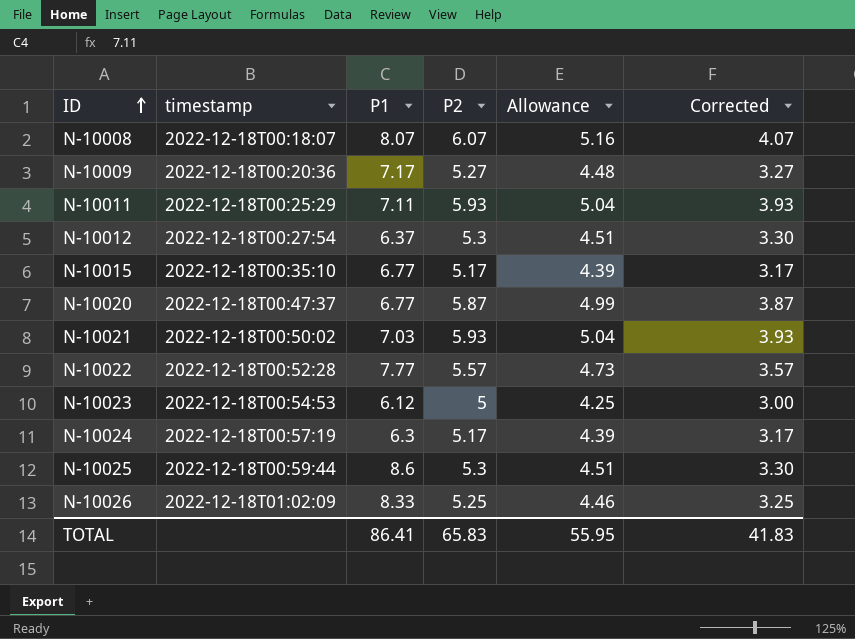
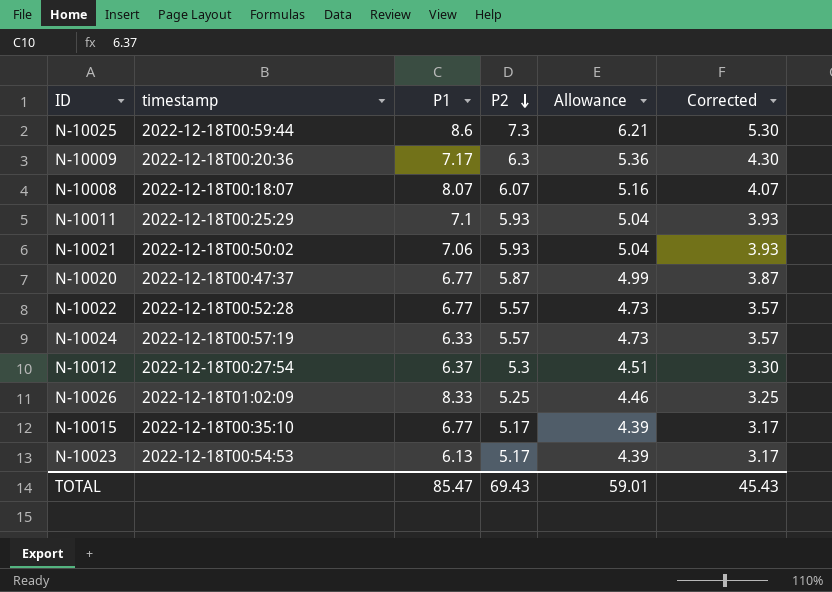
row order: ID ascending -> P2 descending
N-10025 | P2: 5.3 -> 7.3
N-10025 | Allowance: 4.51 -> 6.21
N-10025 | Corrected: 3.30 -> 5.30
N-10009 | P2: 5.27 -> 6.3
N-10009 | Allowance: 4.48 -> 5.36
N-10009 | Corrected: 3.27 -> 4.30
N-10011 | P1: 7.11 -> 7.1
N-10021 | P1: 7.03 -> 7.06
N-10022 | P1: 7.77 -> 6.77
N-10024 | P1: 6.3 -> 6.33
N-10024 | P2: 5.17 -> 5.57
N-10024 | Allowance: 4.39 -> 4.73
N-10024 | Corrected: 3.17 -> 3.57
N-10023 | P1: 6.12 -> 6.13
N-10023 | P2: 5 -> 5.17
N-10023 | Allowance: 4.25 -> 4.39
N-10023 | Corrected: 3.00 -> 3.17
TOTAL | P1: 86.41 -> 85.47
TOTAL | P2: 65.83 -> 69.43
TOTAL | Allowance: 55.95 -> 59.01
TOTAL | Corrected: 41.83 -> 45.43

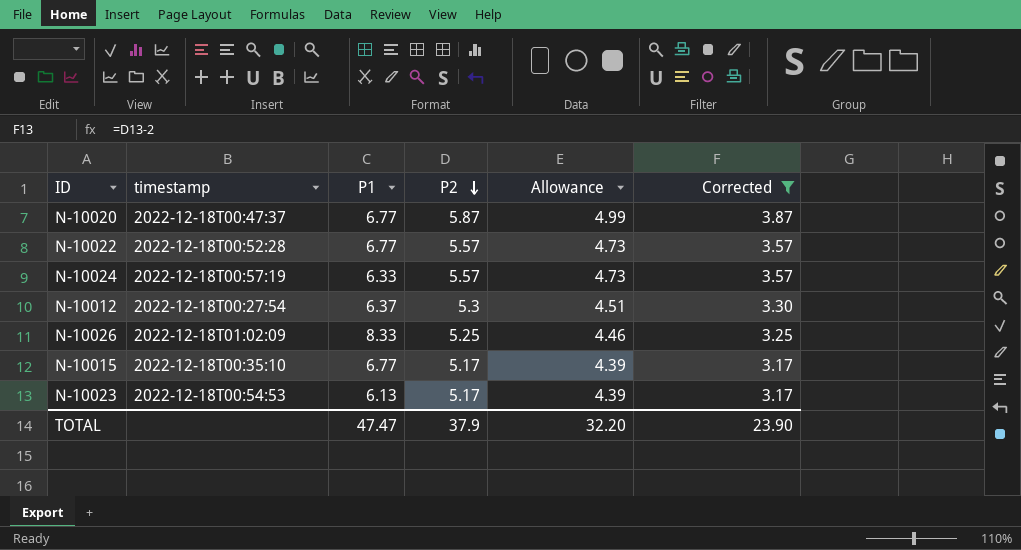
filter: none -> Corrected <= 3.87
TOTAL | P1: 85.47 -> 47.47
TOTAL | P2: 69.43 -> 37.9
TOTAL | Allowance: 59.01 -> 32.20
TOTAL | Corrected: 45.43 -> 23.90

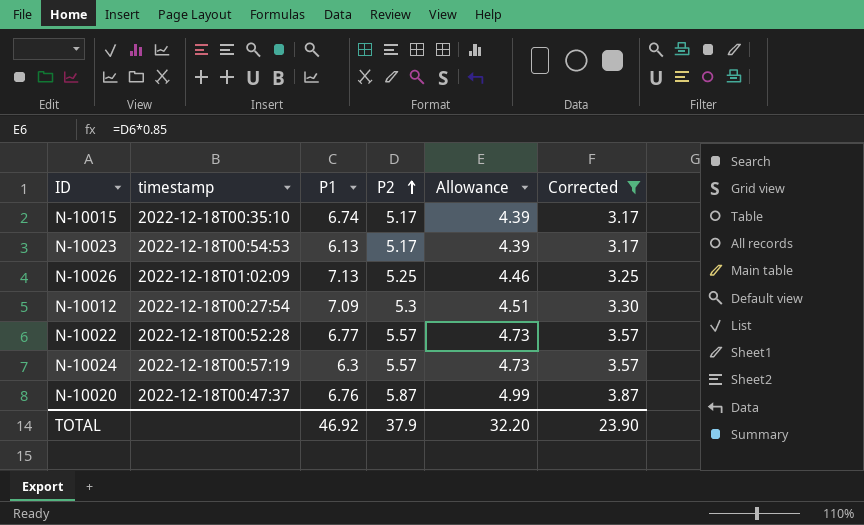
row order: P2 descending -> P2 ascending
N-10015 | P1: 6.77 -> 6.74
N-10026 | P1: 8.33 -> 7.13
N-10012 | P1: 6.37 -> 7.09
N-10024 | P1: 6.33 -> 6.3
N-10020 | P1: 6.77 -> 6.76
TOTAL | P1: 47.47 -> 46.92

